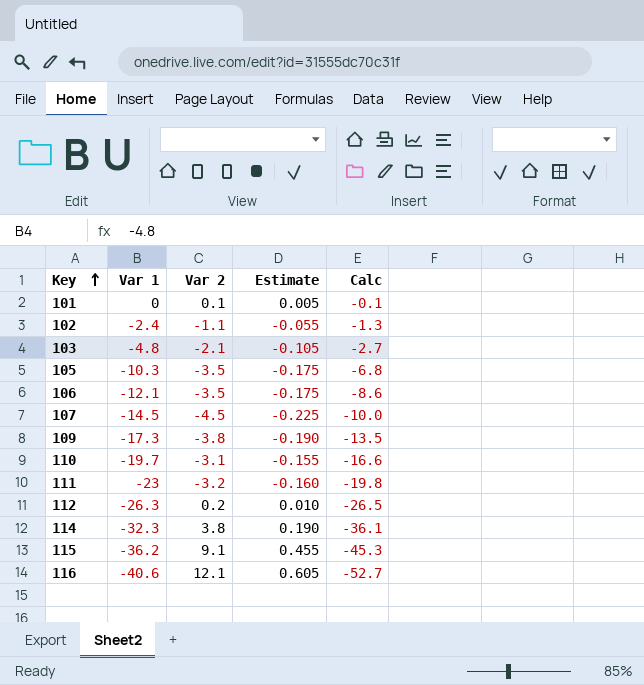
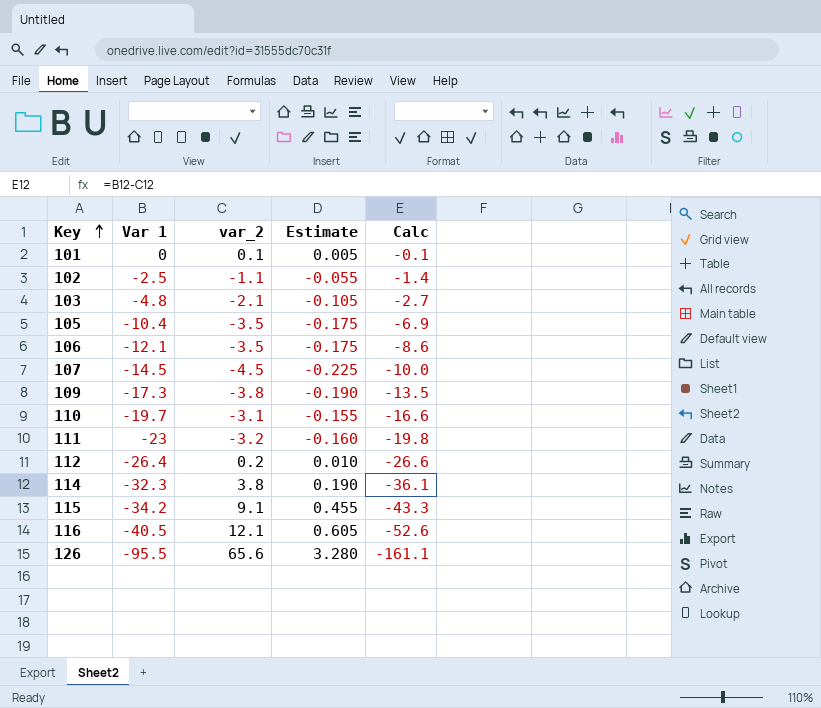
column name: Var 2 -> var_2
102 | Var 1: -2.4 -> -2.5
102 | Calc: -1.3 -> -1.4
105 | Var 1: -10.3 -> -10.4
105 | Calc: -6.8 -> -6.9
112 | Var 1: -26.3 -> -26.4
112 | Calc: -26.5 -> -26.6
115 | Var 1: -36.2 -> -34.2
115 | Calc: -45.3 -> -43.3
116 | Var 1: -40.6 -> -40.5
116 | Calc: -52.7 -> -52.6
row 126: none -> -95.5 | 65.6 | 3.280 | -161.1

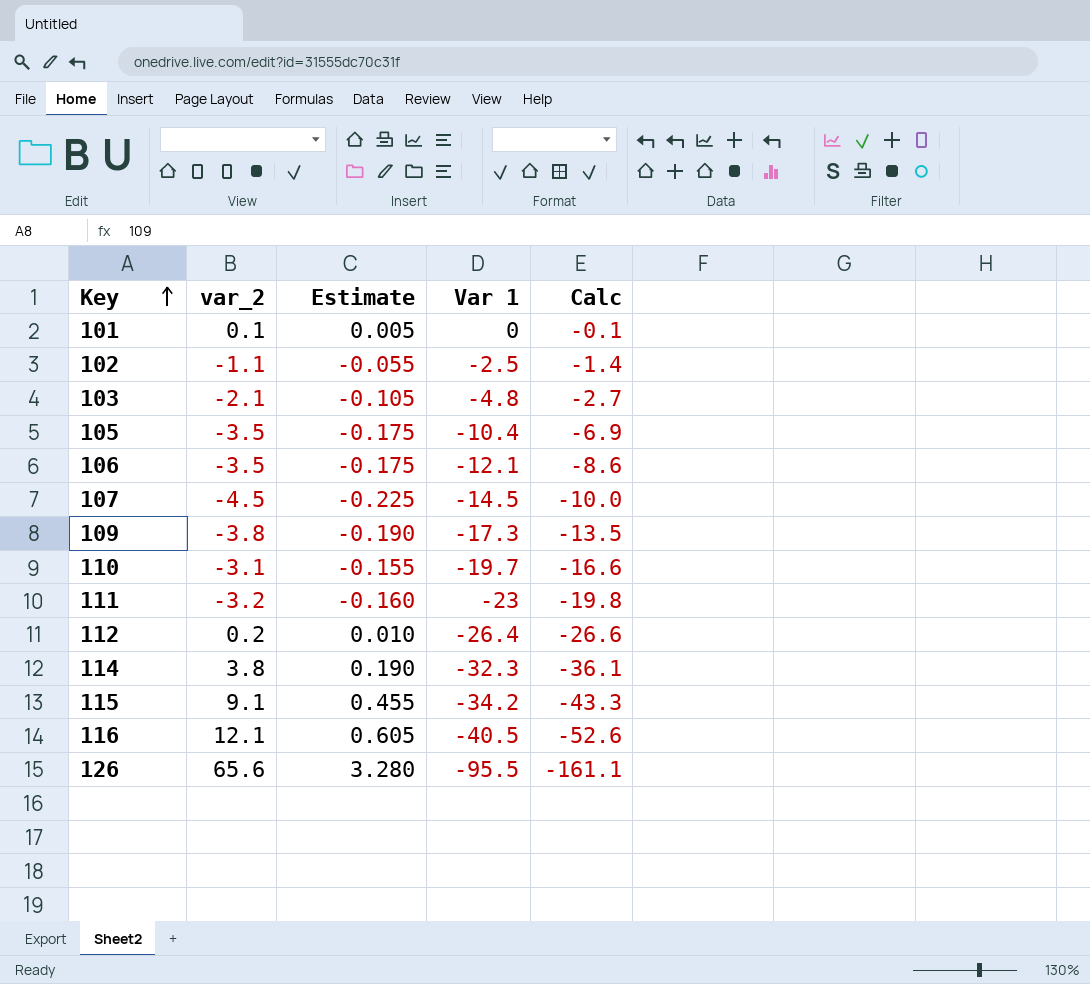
column Var 1 | position: 2 -> 4

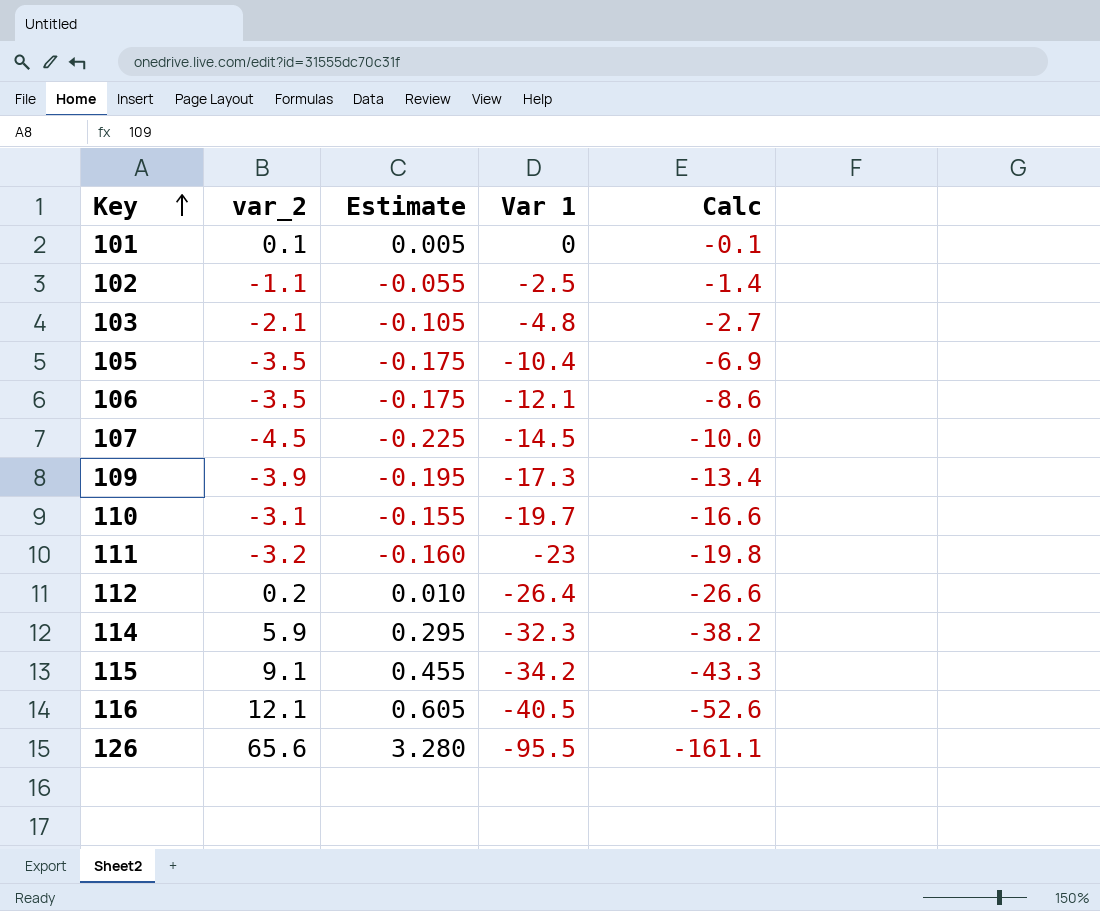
109 | var_2: -3.8 -> -3.9
109 | Estimate: -0.190 -> -0.195
109 | Calc: -13.5 -> -13.4
114 | var_2: 3.8 -> 5.9
114 | Estimate: 0.190 -> 0.295
114 | Calc: -36.1 -> -38.2

